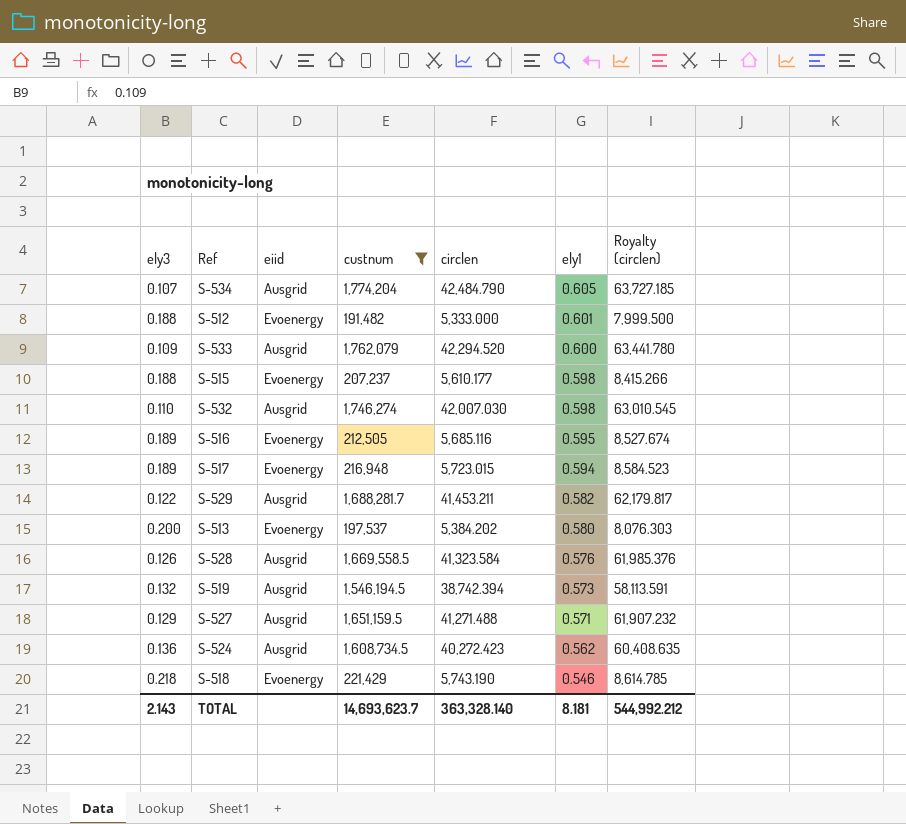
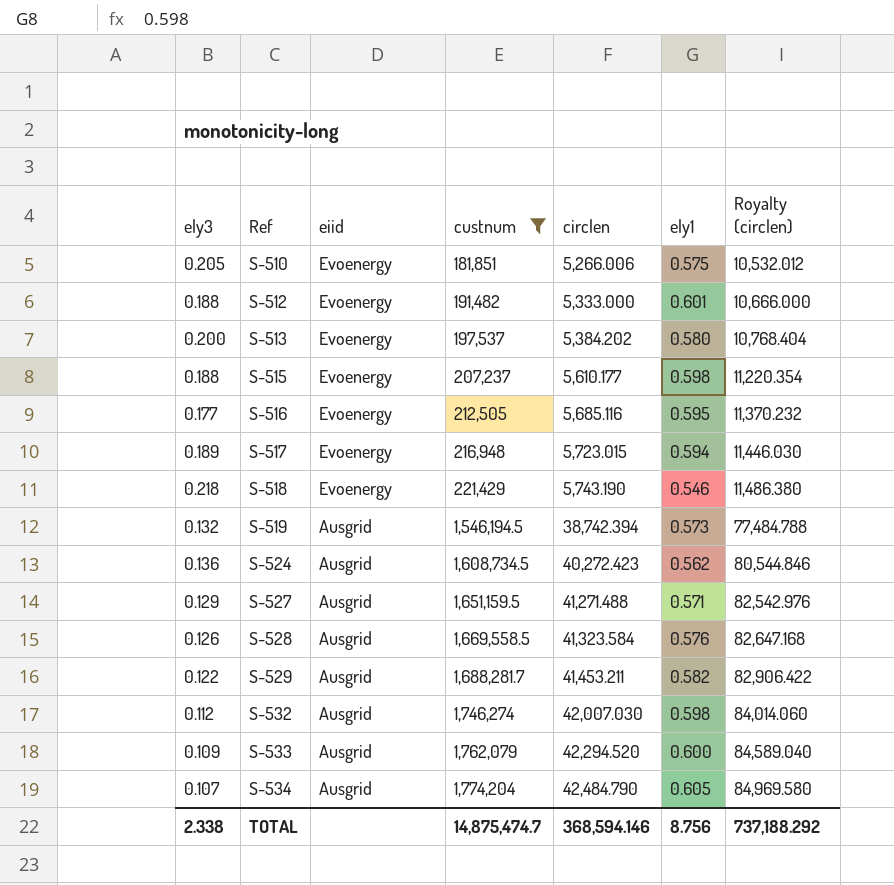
row order: ely1 descending -> Ref ascending
column Royalty (circlen) | formula: [circlen] * 1.5 -> [circlen] * 2
row S-510: none -> 0.205 | Evoenergy | 181,851 | 5,266.006 | 0.575 | 10,532.012
S-516 | ely3: 0.189 -> 0.177
S-532 | ely3: 0.110 -> 0.112
TOTAL | ely3: 2.143 -> 2.338
TOTAL | custnum: 14,693,623.7 -> 14,875,474.7
TOTAL | circlen: 363,328.140 -> 368,594.146
TOTAL | ely1: 8.181 -> 8.756
TOTAL | Royalty (circlen): 544,992.212 -> 737,188.292

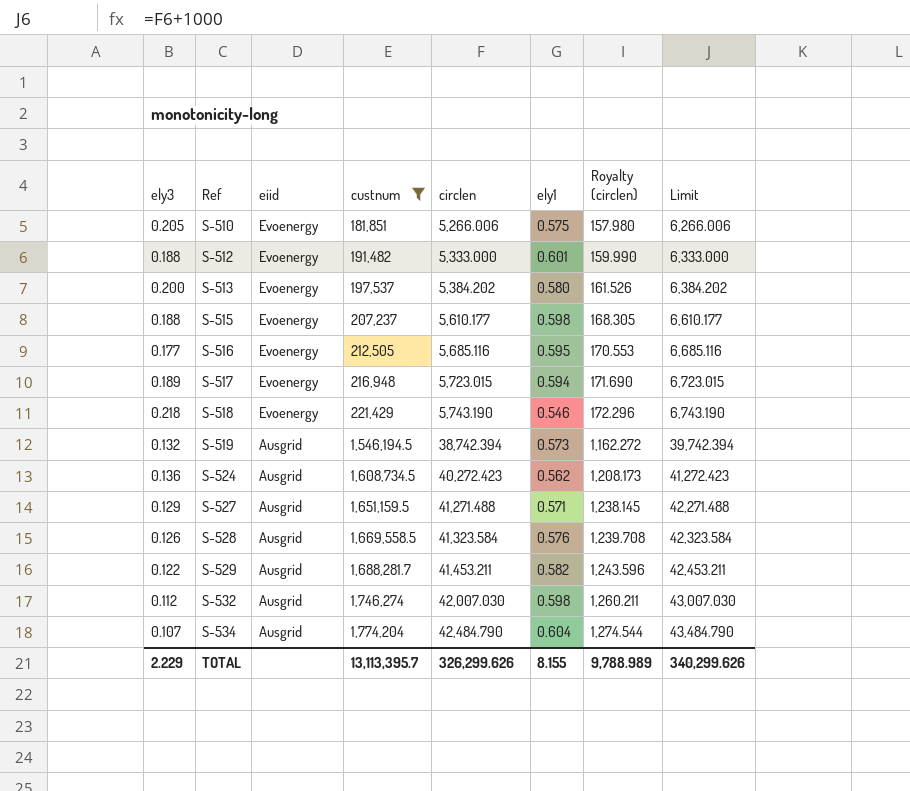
column Royalty (circlen) | formula: [circlen] * 2 -> [circlen] * 0.03
column Limit | formula: none -> [circlen] + 1000
row S-533: 0.109 | Ausgrid | 1,762,079 | 42,294.520 | 0.600 | 84,589.040 -> none
S-534 | ely1: 0.605 -> 0.604
TOTAL | ely3: 2.338 -> 2.229
TOTAL | custnum: 14,875,474.7 -> 13,113,395.7
TOTAL | circlen: 368,594.146 -> 326,299.626
TOTAL | ely1: 8.756 -> 8.155
TOTAL | Royalty (circlen): 737,188.292 -> 9,788.989

